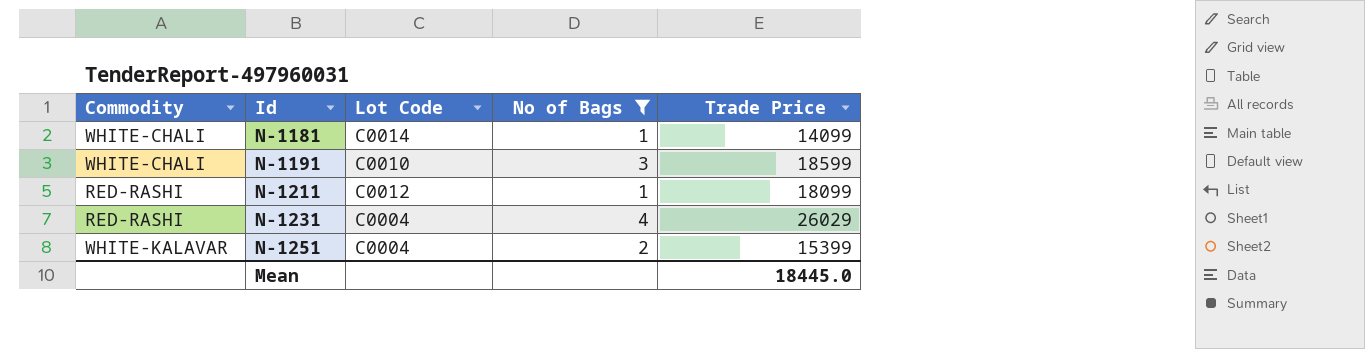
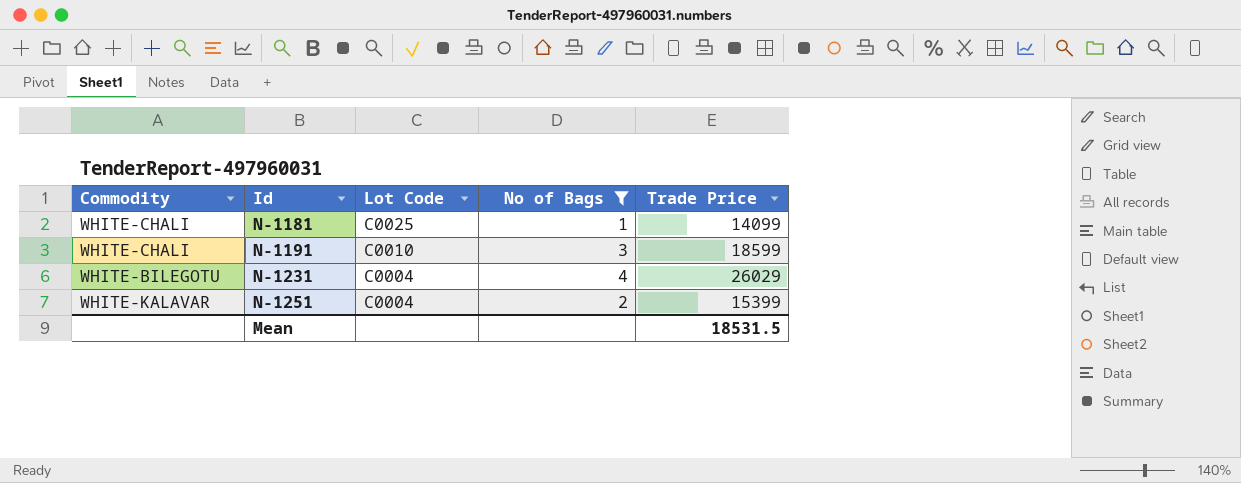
row N-1211: RED-RASHI | C0012 | 1 | 18099 -> none
N-1181 | Lot Code: C0014 -> C0025
N-1231 | Commodity: RED-RASHI -> WHITE-BILEGOTU
Mean | Trade Price: 18445.0 -> 18531.5

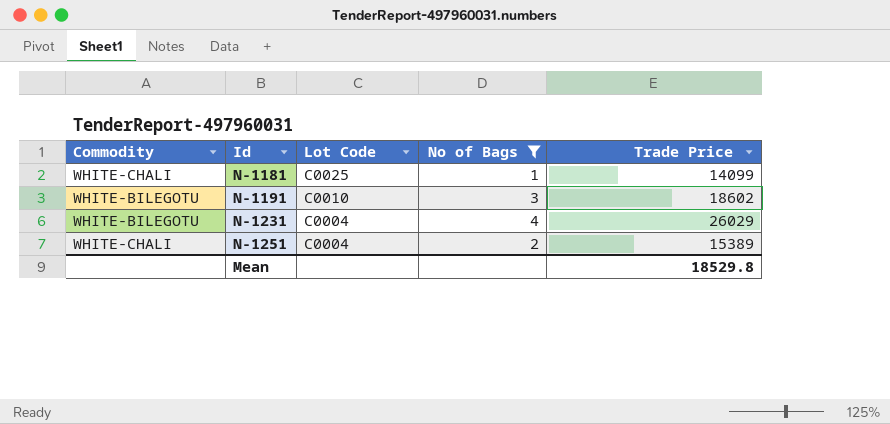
N-1191 | Commodity: WHITE-CHALI -> WHITE-BILEGOTU
N-1191 | Trade Price: 18599 -> 18602
N-1251 | Commodity: WHITE-KALAVAR -> WHITE-CHALI
N-1251 | Trade Price: 15399 -> 15389
Mean | Trade Price: 18531.5 -> 18529.8

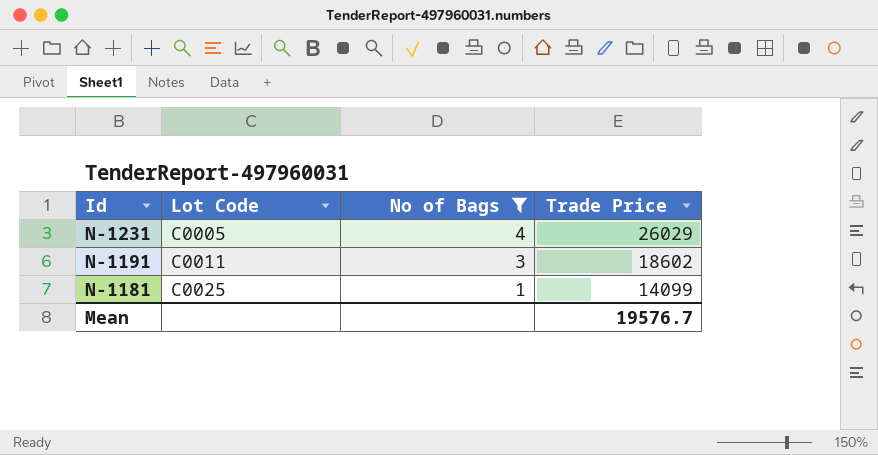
row order: Id ascending -> Id descending
column Commodity | position: 1 -> none
row N-1251: WHITE-CHALI | C0004 | 2 | 15389 -> none
N-1231 | Lot Code: C0004 -> C0005
N-1191 | Lot Code: C0010 -> C0011
Mean | Trade Price: 18529.8 -> 19576.7

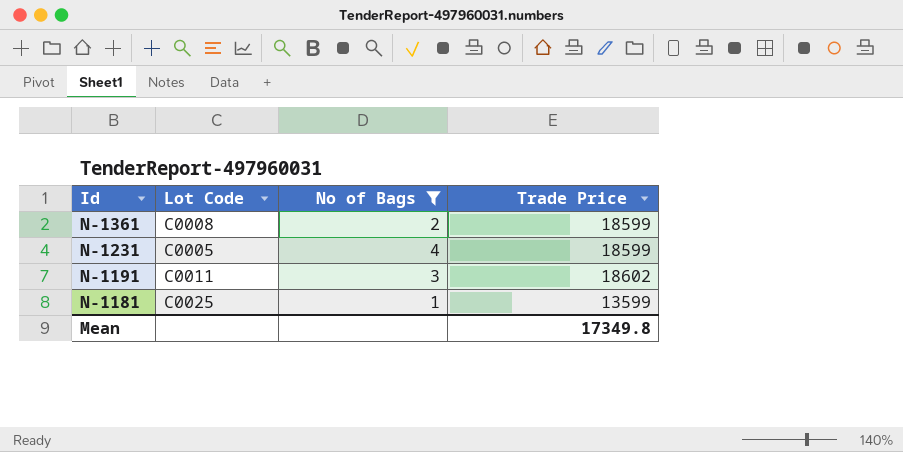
row N-1361: none -> C0008 | 2 | 18599
N-1231 | Trade Price: 26029 -> 18599
N-1181 | Trade Price: 14099 -> 13599
Mean | Trade Price: 19576.7 -> 17349.8

